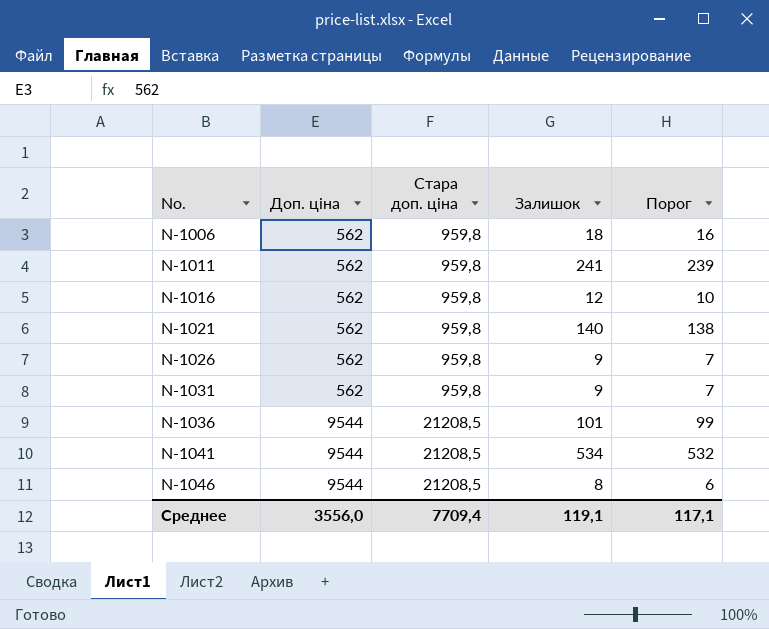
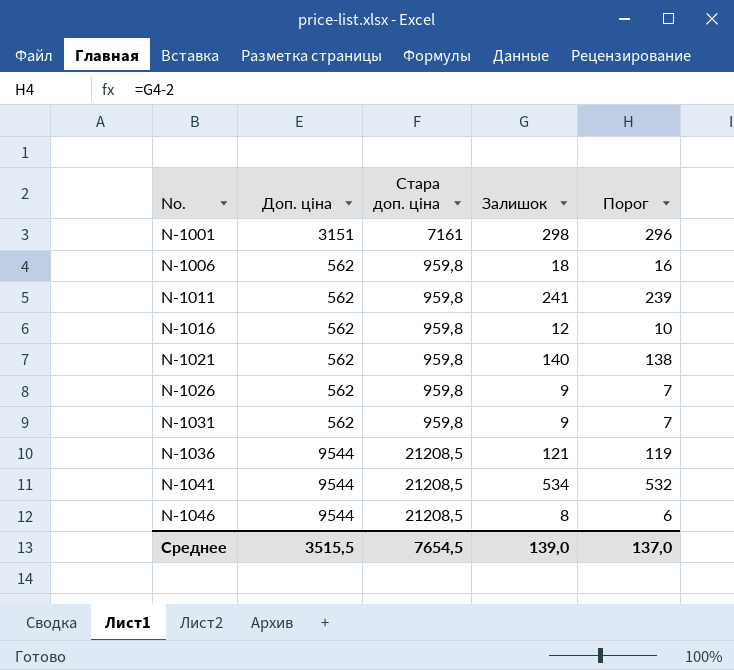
row N-1001: none -> 3151 | 7161 | 298 | 296
N-1036 | Залишок: 101 -> 121
N-1036 | Порог: 99 -> 119
Среднее | Доп. ціна: 3556,0 -> 3515,5
Среднее | Стара доп. ціна: 7709,4 -> 7654,5
Среднее | Залишок: 119,1 -> 139,0
Среднее | Порог: 117,1 -> 137,0

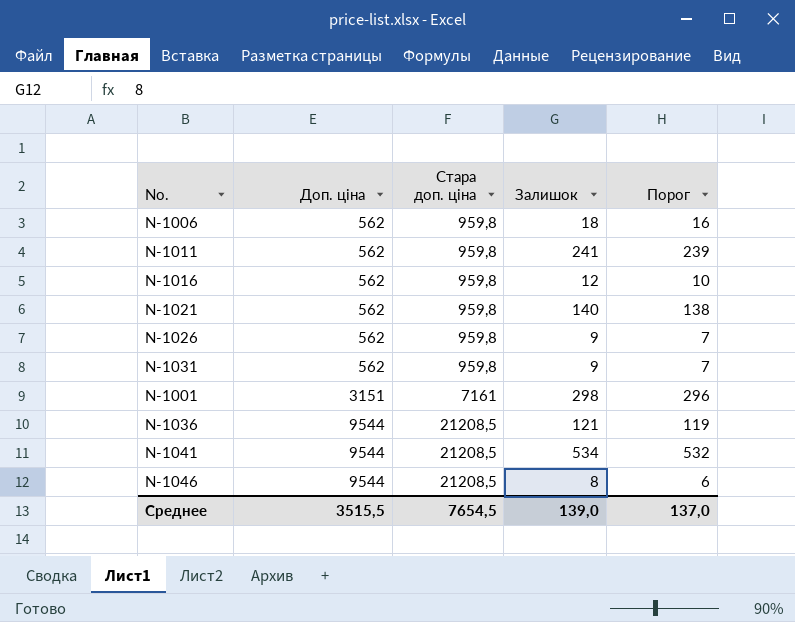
row order: No. ascending -> Доп. ціна ascending

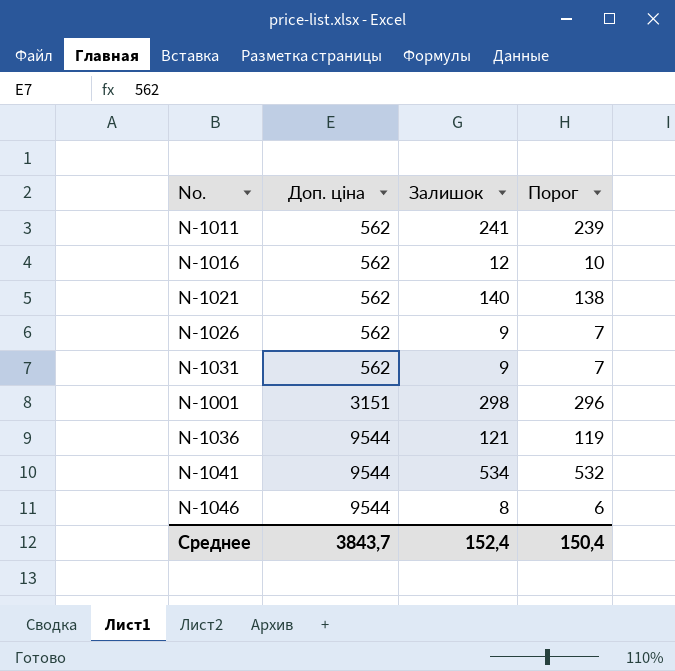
column Стара доп. ціна | position: 3 -> none
row N-1006: 562 | 959,8 | 18 | 16 -> none
Среднее | Доп. ціна: 3515,5 -> 3843,7
Среднее | Залишок: 139,0 -> 152,4
Среднее | Порог: 137,0 -> 150,4

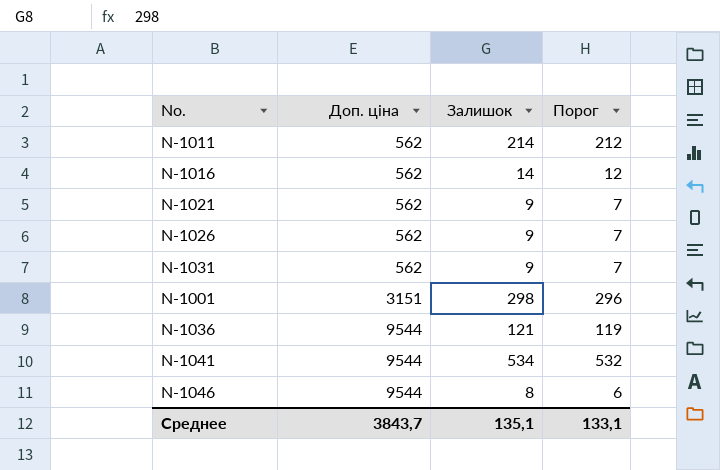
N-1011 | Залишок: 241 -> 214
N-1011 | Порог: 239 -> 212
N-1016 | Залишок: 12 -> 14
N-1016 | Порог: 10 -> 12
N-1021 | Залишок: 140 -> 9
N-1021 | Порог: 138 -> 7
Среднее | Залишок: 152,4 -> 135,1
Среднее | Порог: 150,4 -> 133,1

